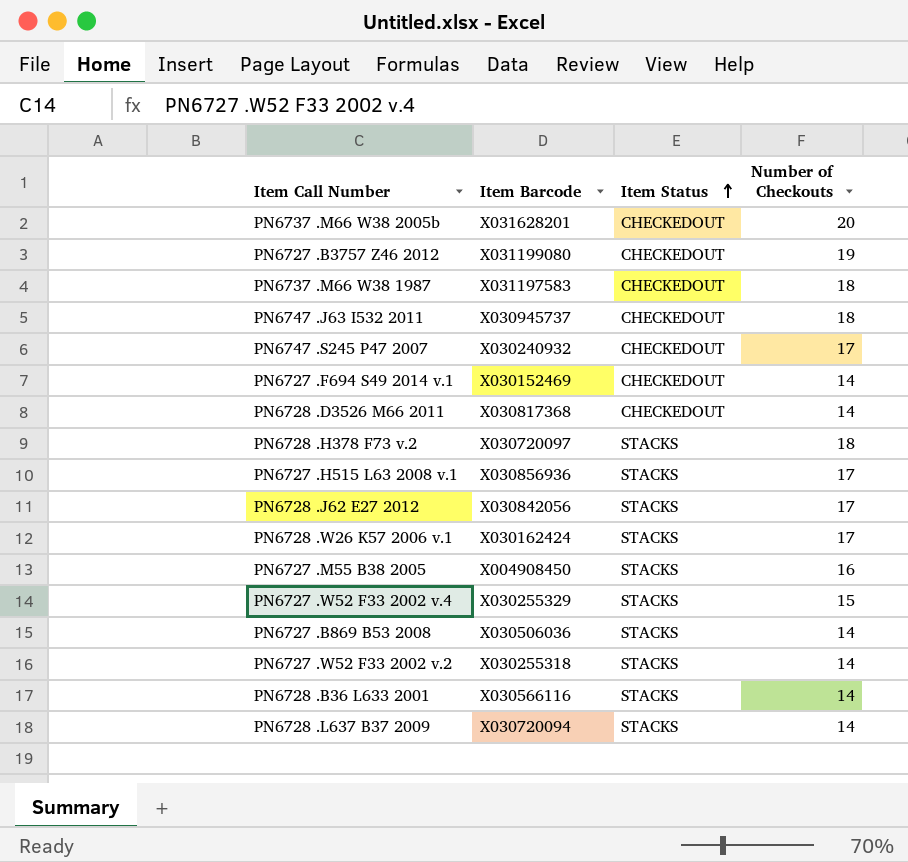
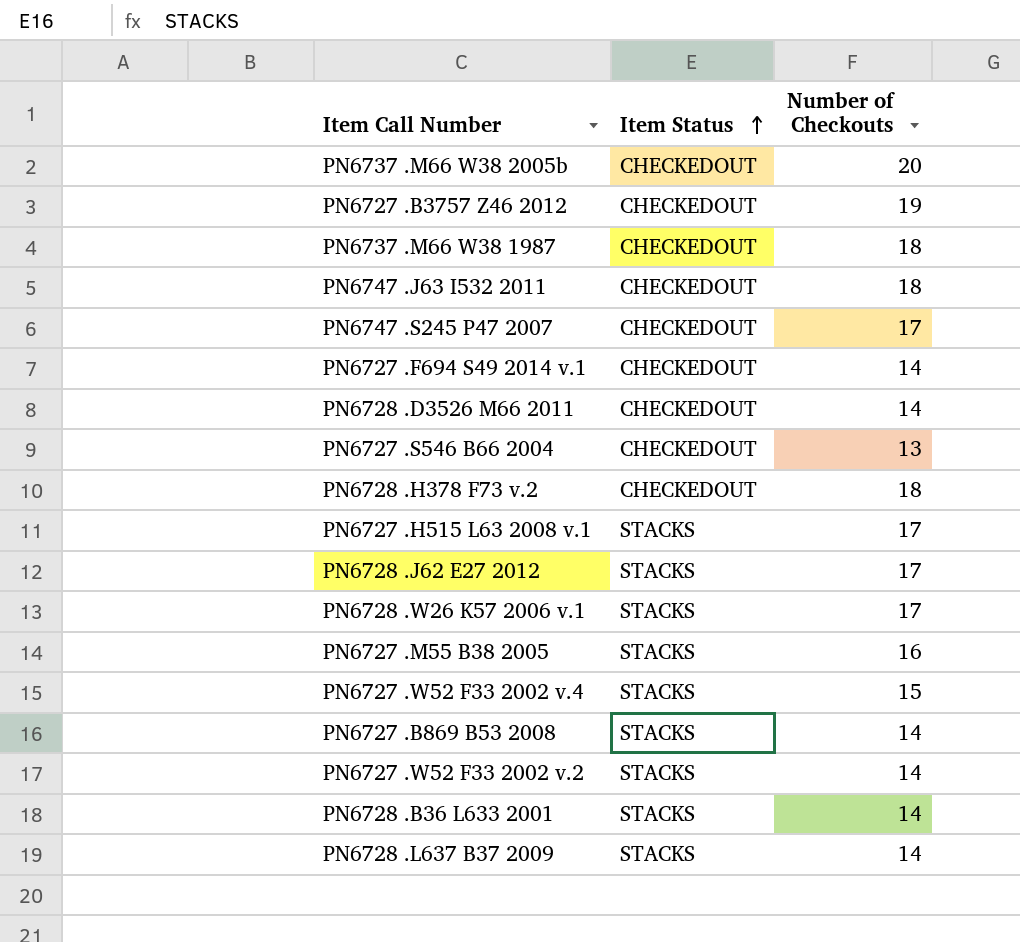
column Item Barcode | position: 2 -> none
row PN6727 .S546 B66 2004: none -> CHECKEDOUT | 13
PN6728 .H378 F73 v.2 | Item Status: STACKS -> CHECKEDOUT

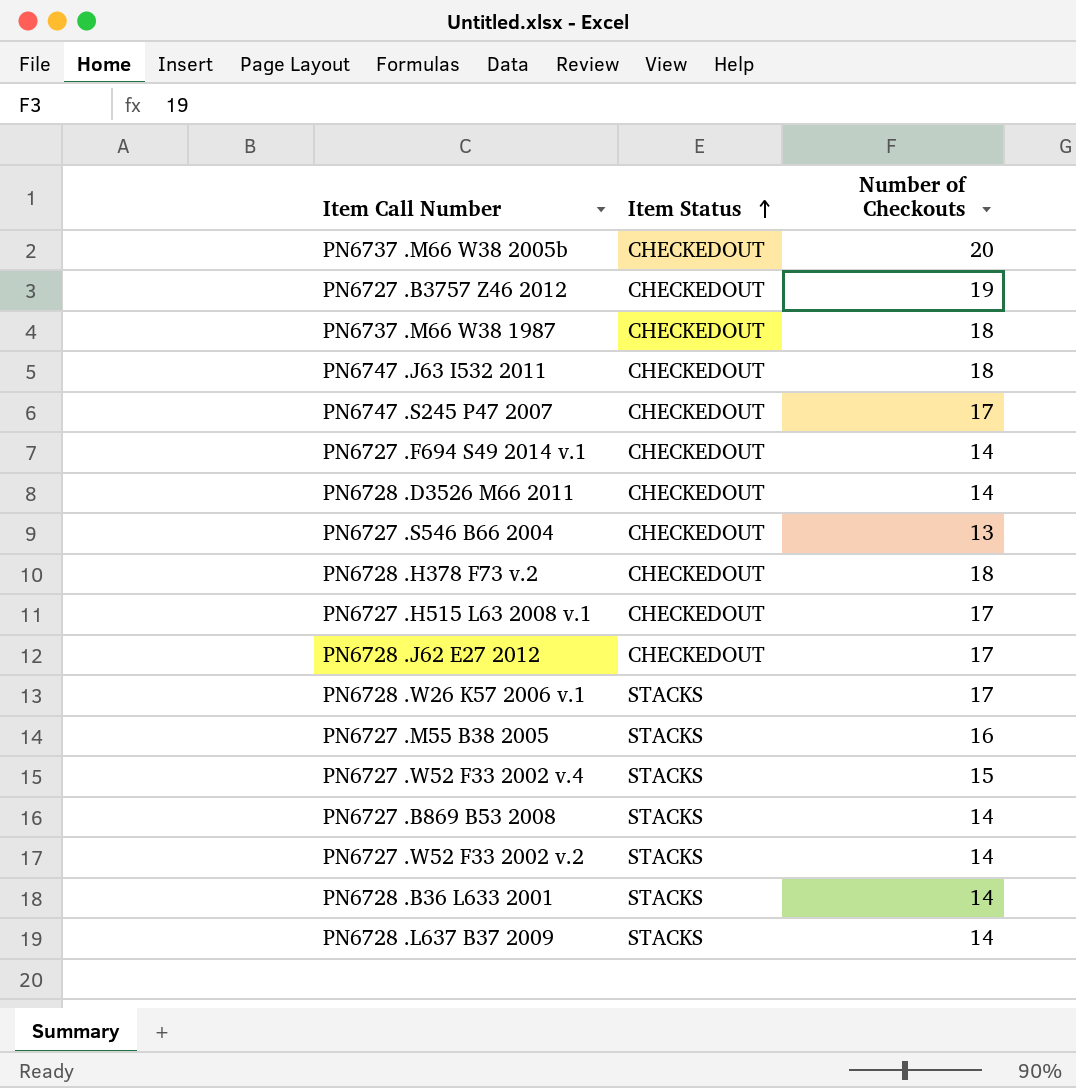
PN6727 .H515 L63 2008 v.1 | Item Status: STACKS -> CHECKEDOUT
PN6728 .J62 E27 2012 | Item Status: STACKS -> CHECKEDOUT

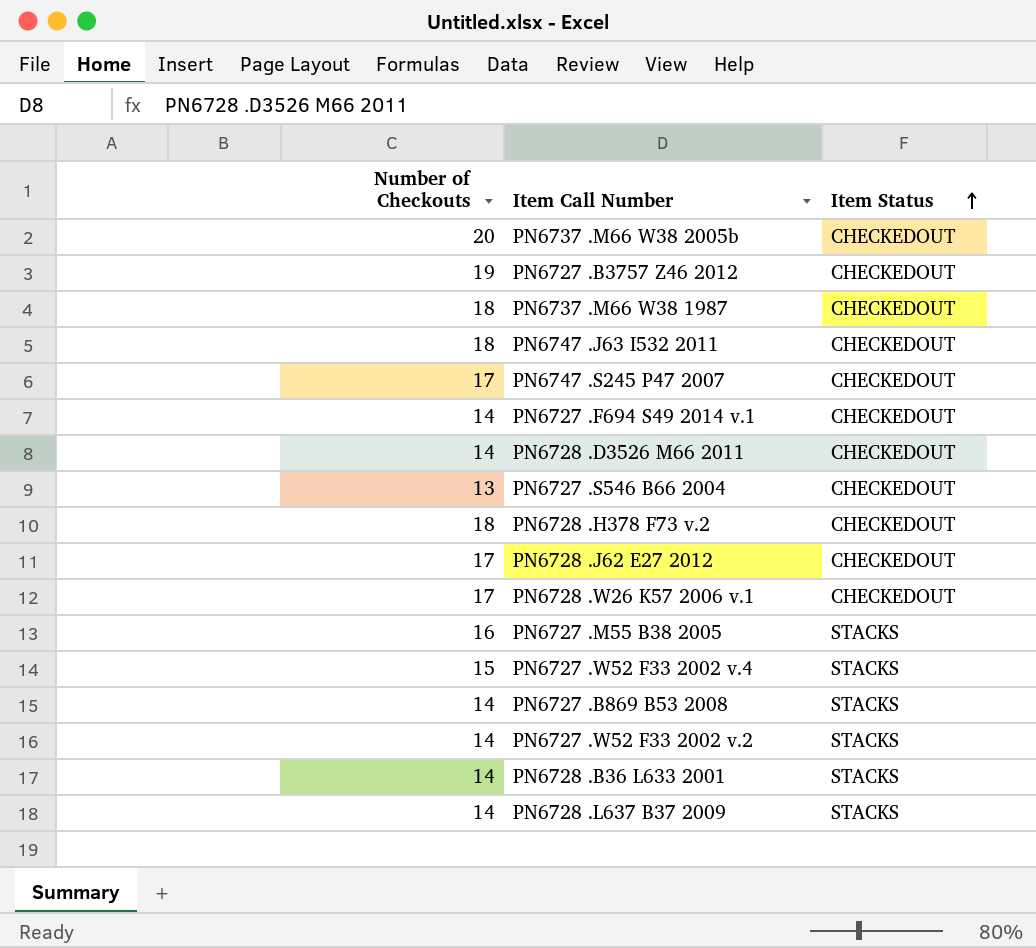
column Number of Checkouts | position: 3 -> 1
row PN6727 .H515 L63 2008 v.1: CHECKEDOUT | 17 -> none
PN6728 .W26 K57 2006 v.1 | Item Status: STACKS -> CHECKEDOUT

